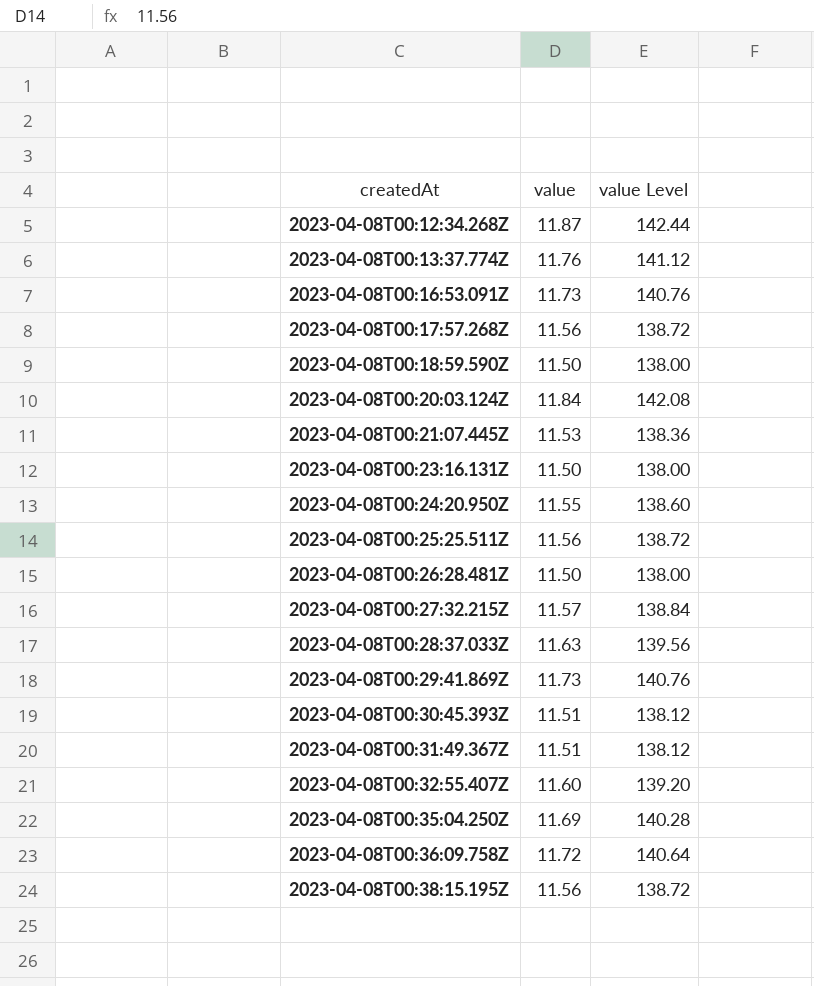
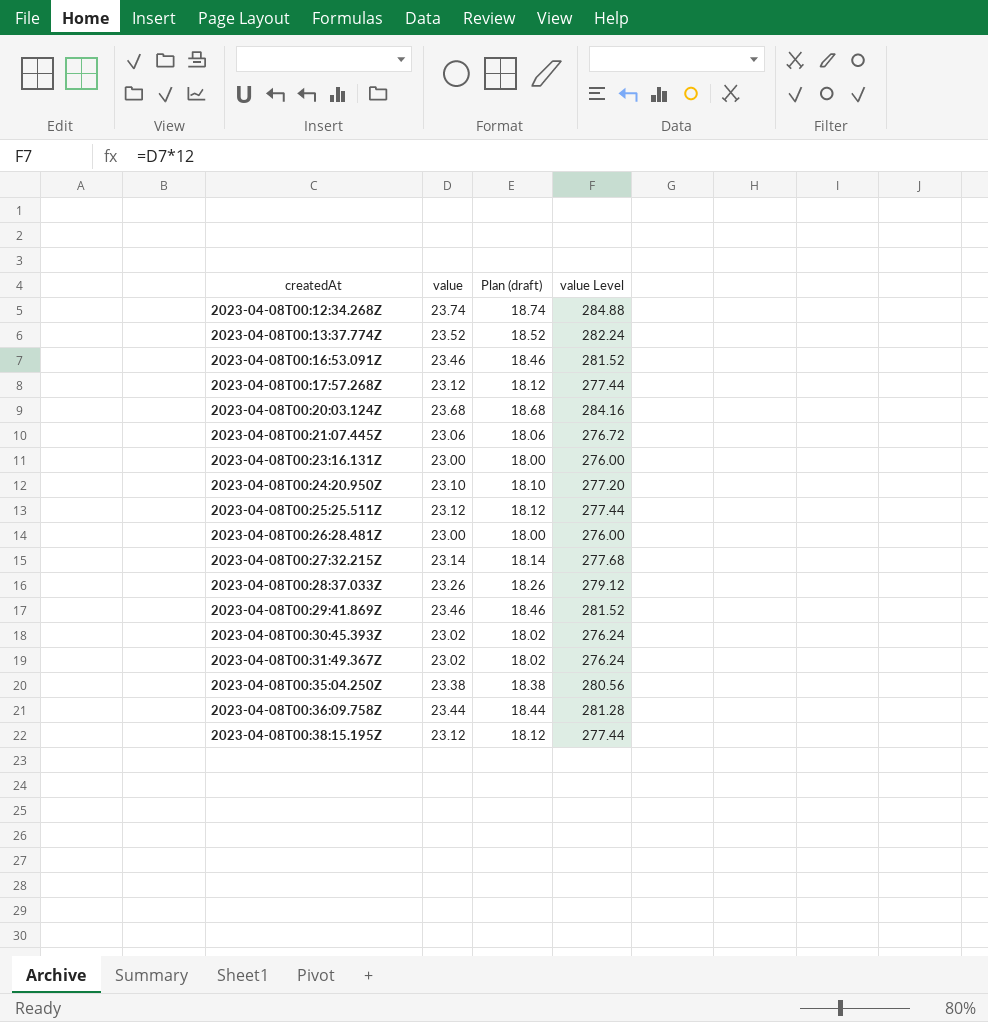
column Plan (draft) | formula: none -> [value] - 5
row 2023-04-08T00:18:59.590Z: 11.50 | 138.00 -> none
row 2023-04-08T00:32:55.407Z: 11.60 | 139.20 -> none
2023-04-08T00:12:34.268Z | value: 11.87 -> 23.74
2023-04-08T00:12:34.268Z | value Level: 142.44 -> 284.88
2023-04-08T00:13:37.774Z | value: 11.76 -> 23.52
2023-04-08T00:13:37.774Z | value Level: 141.12 -> 282.24
2023-04-08T00:16:53.091Z | value: 11.73 -> 23.46
2023-04-08T00:16:53.091Z | value Level: 140.76 -> 281.52
2023-04-08T00:17:57.268Z | value: 11.56 -> 23.12
2023-04-08T00:17:57.268Z | value Level: 138.72 -> 277.44
2023-04-08T00:20:03.124Z | value: 11.84 -> 23.68
2023-04-08T00:20:03.124Z | value Level: 142.08 -> 284.16
2023-04-08T00:21:07.445Z | value: 11.53 -> 23.06
2023-04-08T00:21:07.445Z | value Level: 138.36 -> 276.72
2023-04-08T00:23:16.131Z | value: 11.50 -> 23.00
2023-04-08T00:23:16.131Z | value Level: 138.00 -> 276.00
2023-04-08T00:24:20.950Z | value: 11.55 -> 23.10
2023-04-08T00:24:20.950Z | value Level: 138.60 -> 277.20
2023-04-08T00:25:25.511Z | value: 11.56 -> 23.12
2023-04-08T00:25:25.511Z | value Level: 138.72 -> 277.44
2023-04-08T00:26:28.481Z | value: 11.50 -> 23.00
2023-04-08T00:26:28.481Z | value Level: 138.00 -> 276.00
2023-04-08T00:27:32.215Z | value: 11.57 -> 23.14
2023-04-08T00:27:32.215Z | value Level: 138.84 -> 277.68
2023-04-08T00:28:37.033Z | value: 11.63 -> 23.26
2023-04-08T00:28:37.033Z | value Level: 139.56 -> 279.12
2023-04-08T00:29:41.869Z | value: 11.73 -> 23.46
2023-04-08T00:29:41.869Z | value Level: 140.76 -> 281.52
2023-04-08T00:30:45.393Z | value: 11.51 -> 23.02
2023-04-08T00:30:45.393Z | value Level: 138.12 -> 276.24
2023-04-08T00:31:49.367Z | value: 11.51 -> 23.02
2023-04-08T00:31:49.367Z | value Level: 138.12 -> 276.24
2023-04-08T00:35:04.250Z | value: 11.69 -> 23.38
2023-04-08T00:35:04.250Z | value Level: 140.28 -> 280.56
2023-04-08T00:36:09.758Z | value: 11.72 -> 23.44
2023-04-08T00:36:09.758Z | value Level: 140.64 -> 281.28
2023-04-08T00:38:15.195Z | value: 11.56 -> 23.12
2023-04-08T00:38:15.195Z | value Level: 138.72 -> 277.44

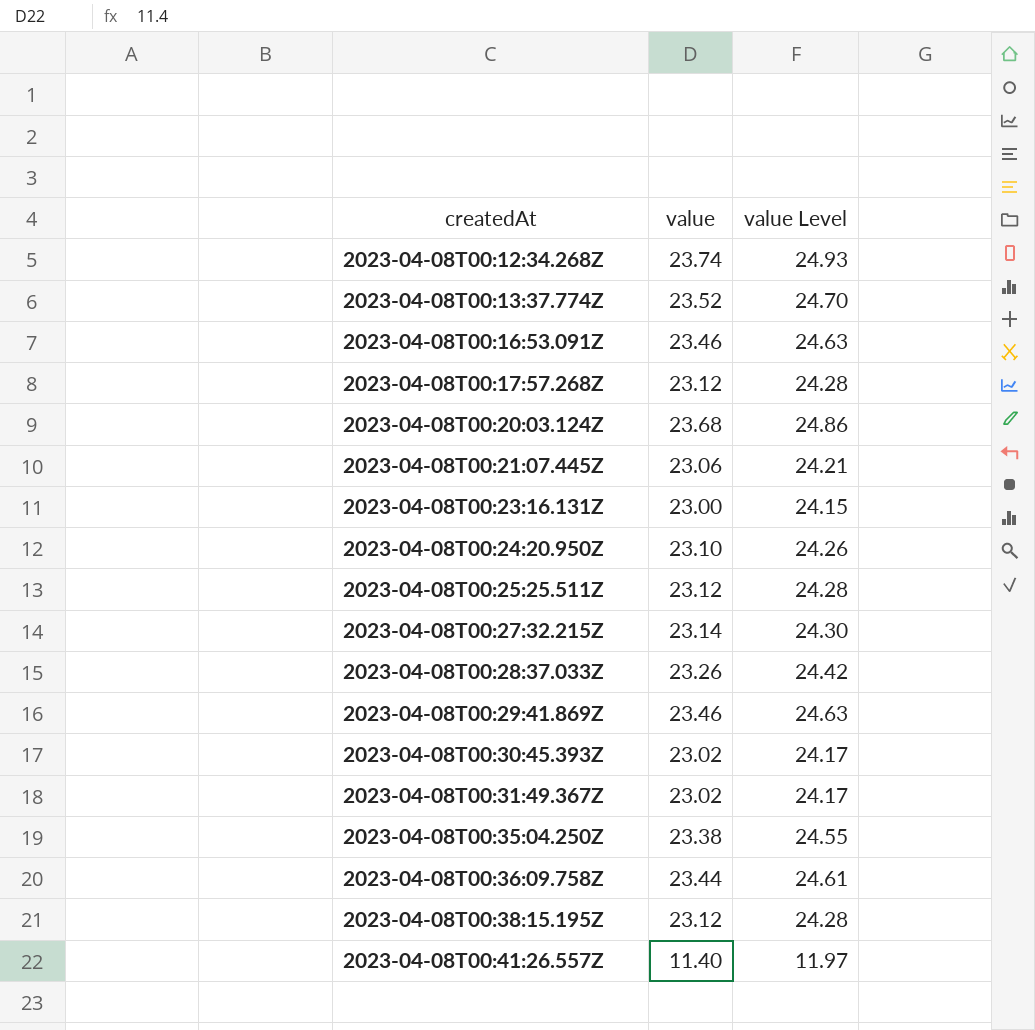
column Plan (draft) | formula: [value] - 5 -> none
column value Level | formula: [value] * 12 -> [value] * 1.05
row 2023-04-08T00:26:28.481Z: 23.00 | 18.00 | 276.00 -> none
row 2023-04-08T00:41:26.557Z: none -> 11.40 | 11.97

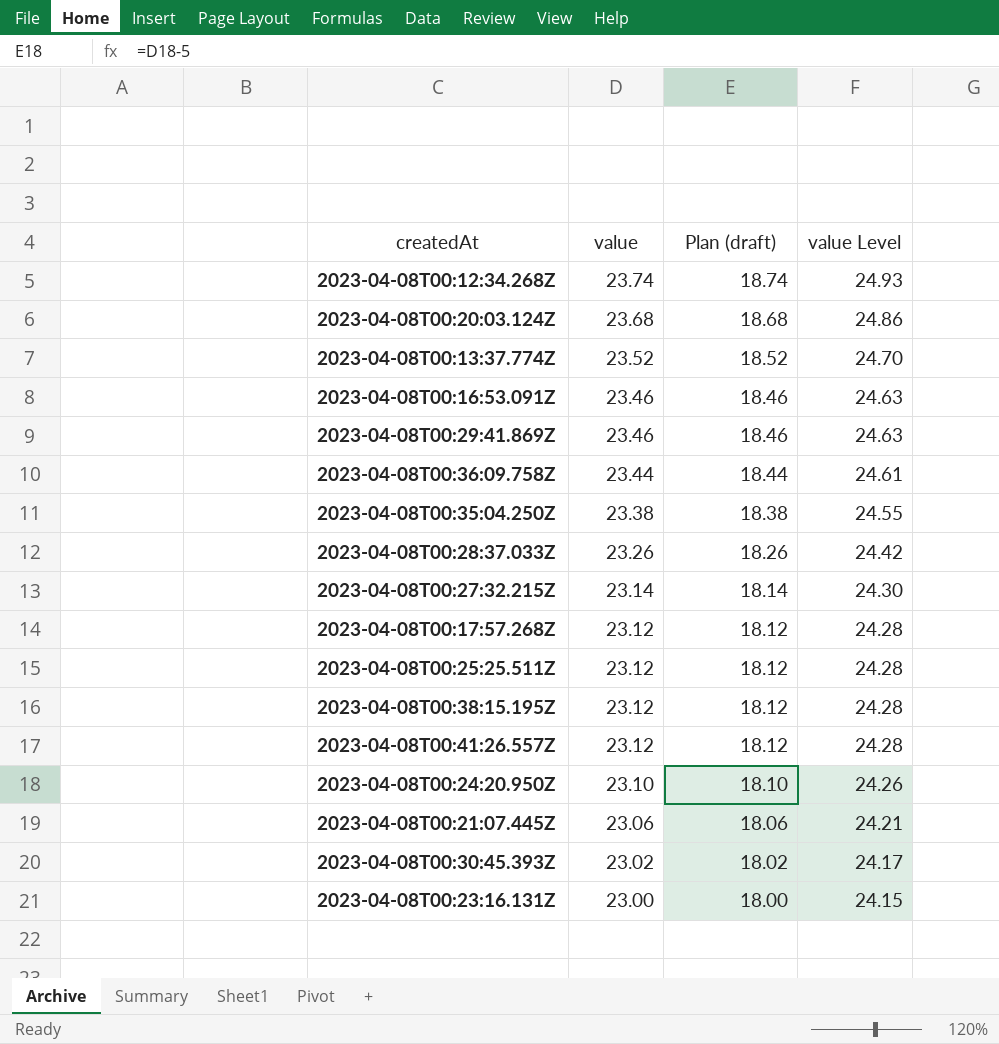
row order: createdAt ascending -> value descending
column Plan (draft) | formula: none -> [value] - 5
row 2023-04-08T00:31:49.367Z: 23.02 | 24.17 -> none
2023-04-08T00:41:26.557Z | value: 11.40 -> 23.12
2023-04-08T00:41:26.557Z | value Level: 11.97 -> 24.28

